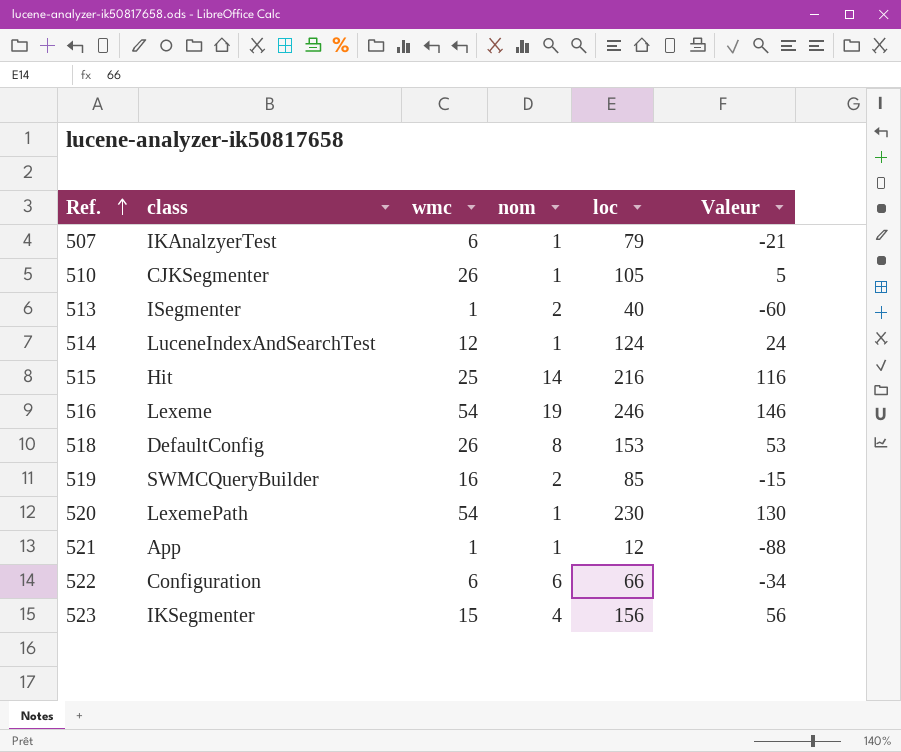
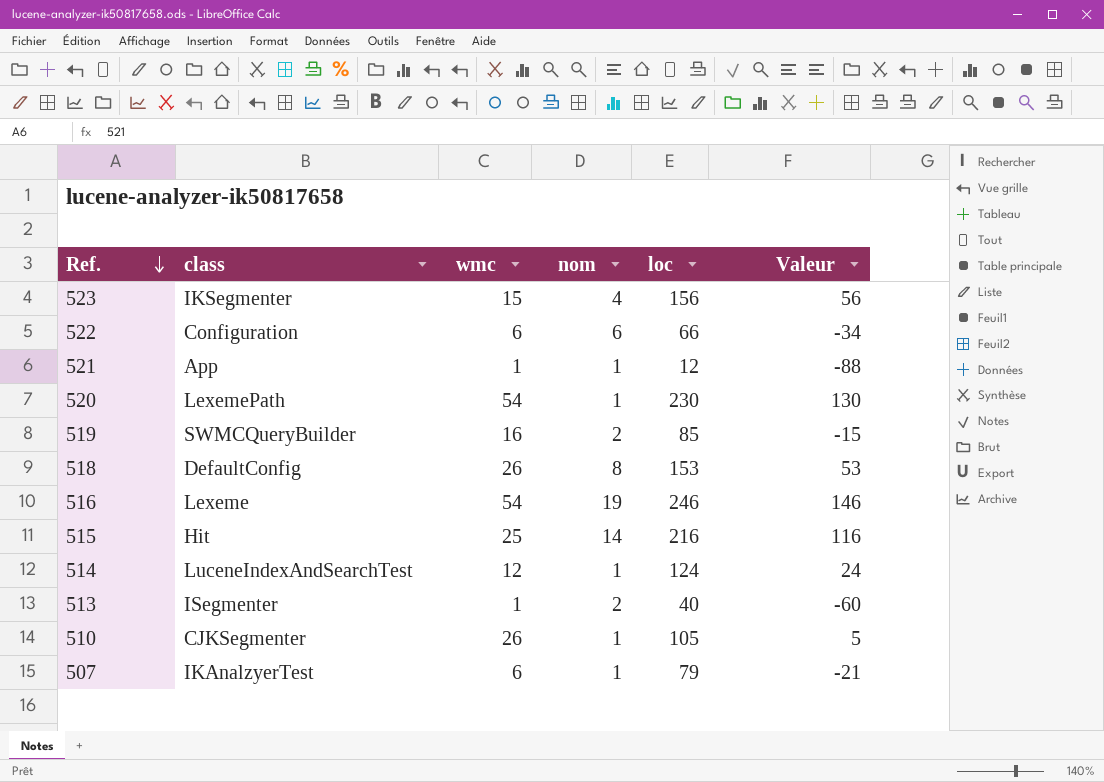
row order: Ref. ascending -> Ref. descending

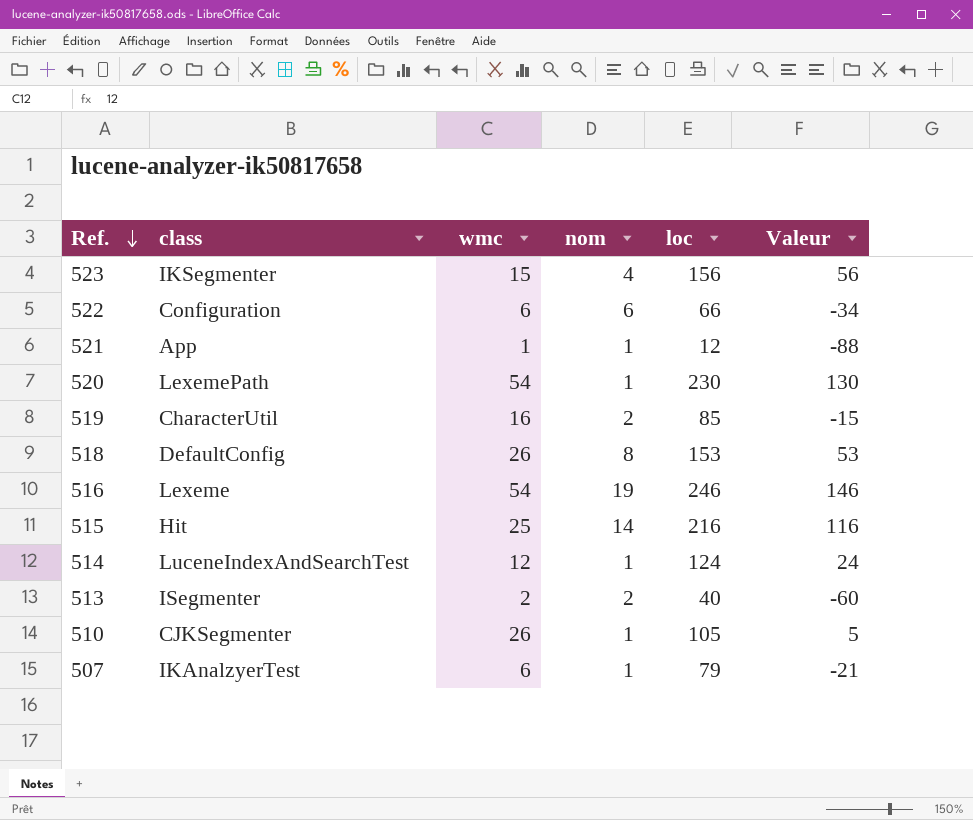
519 | class: SWMCQueryBuilder -> CharacterUtil
513 | wmc: 1 -> 2

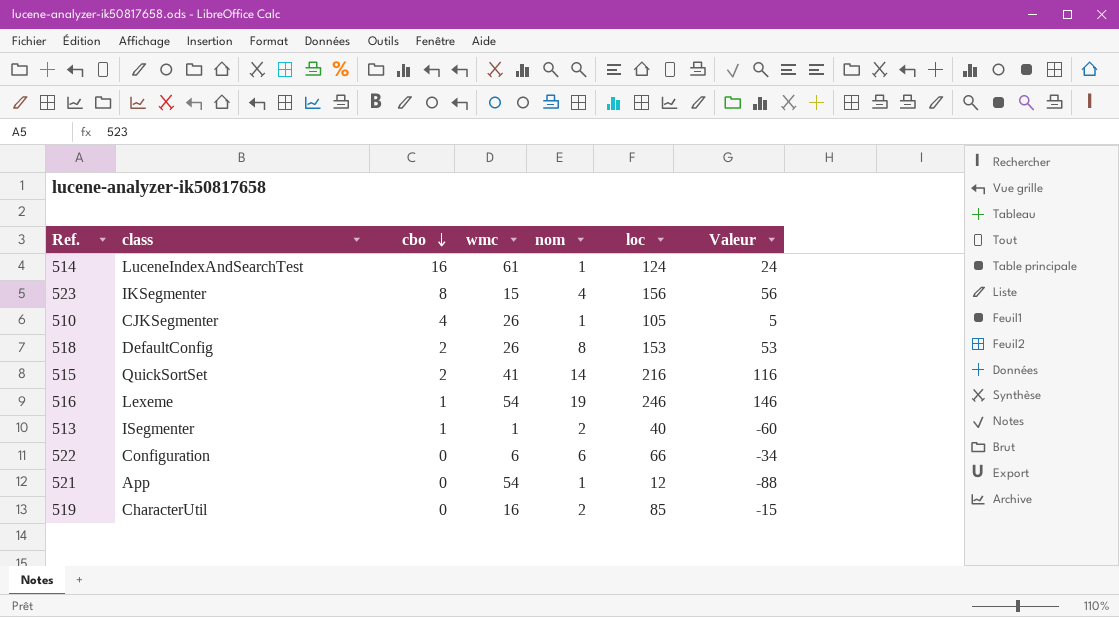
row order: Ref. descending -> cbo descending
column cbo | position: none -> 3
row 520: LexemePath | 54 | 1 | 230 | 130 -> none
row 507: IKAnalzyerTest | 6 | 1 | 79 | -21 -> none
514 | wmc: 12 -> 61
515 | class: Hit -> QuickSortSet
515 | wmc: 25 -> 41
513 | wmc: 2 -> 1
521 | wmc: 1 -> 54

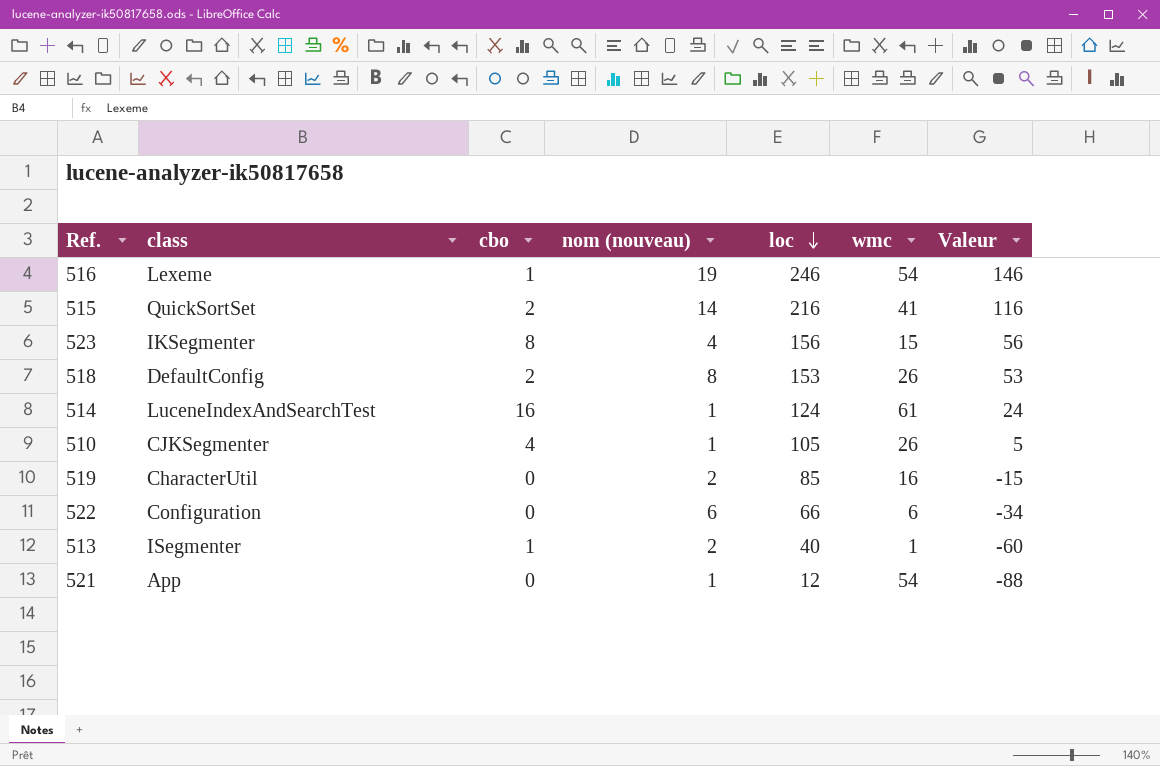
row order: cbo descending -> loc descending
column name: nom -> nom (nouveau)
column wmc | position: 4 -> 6

